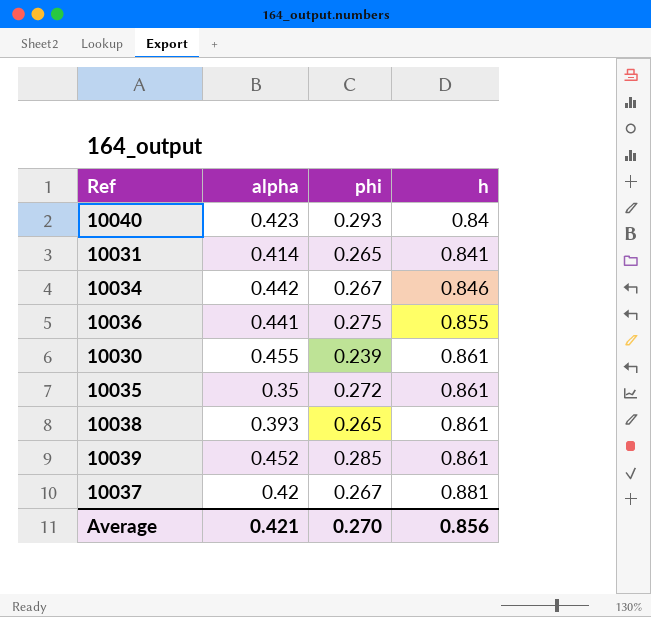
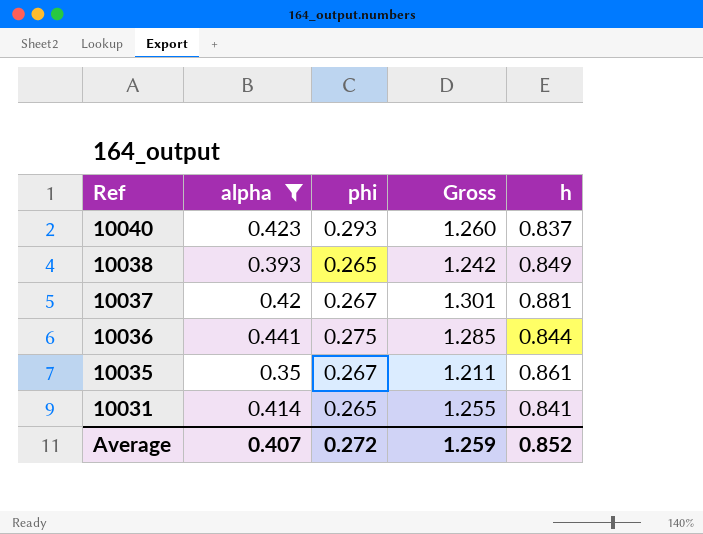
filter: none -> alpha <= 0.441
row order: h ascending -> Ref descending
column Gross | formula: none -> [alpha] + [h]
10040 | h: 0.84 -> 0.837
10038 | h: 0.861 -> 0.849
10036 | h: 0.855 -> 0.844
10035 | phi: 0.272 -> 0.267
Average | alpha: 0.421 -> 0.407
Average | phi: 0.270 -> 0.272
Average | h: 0.856 -> 0.852

